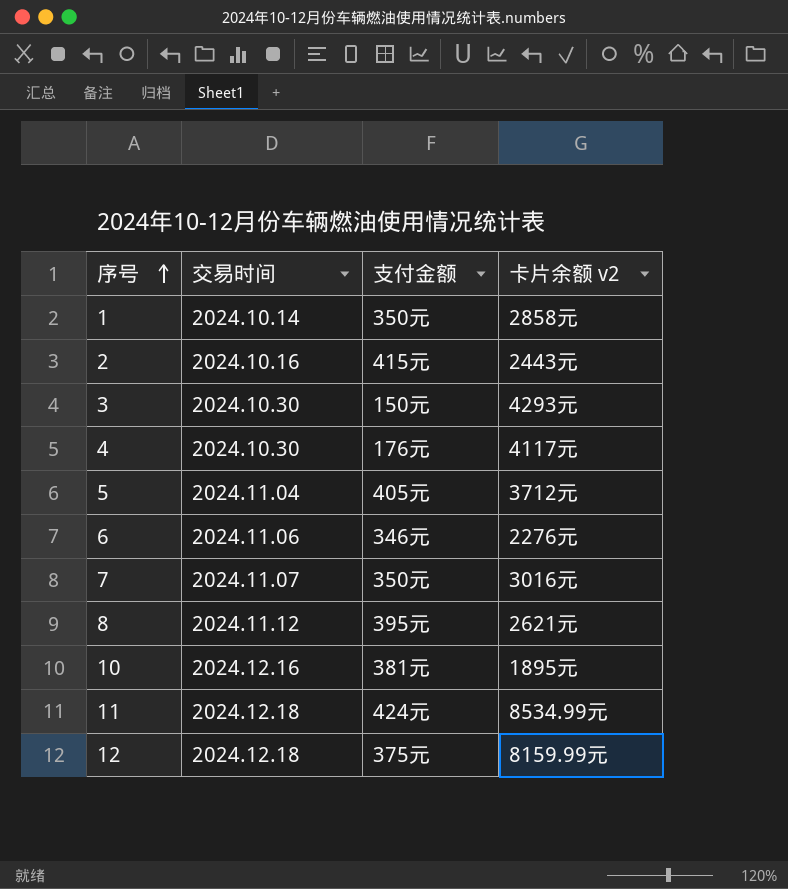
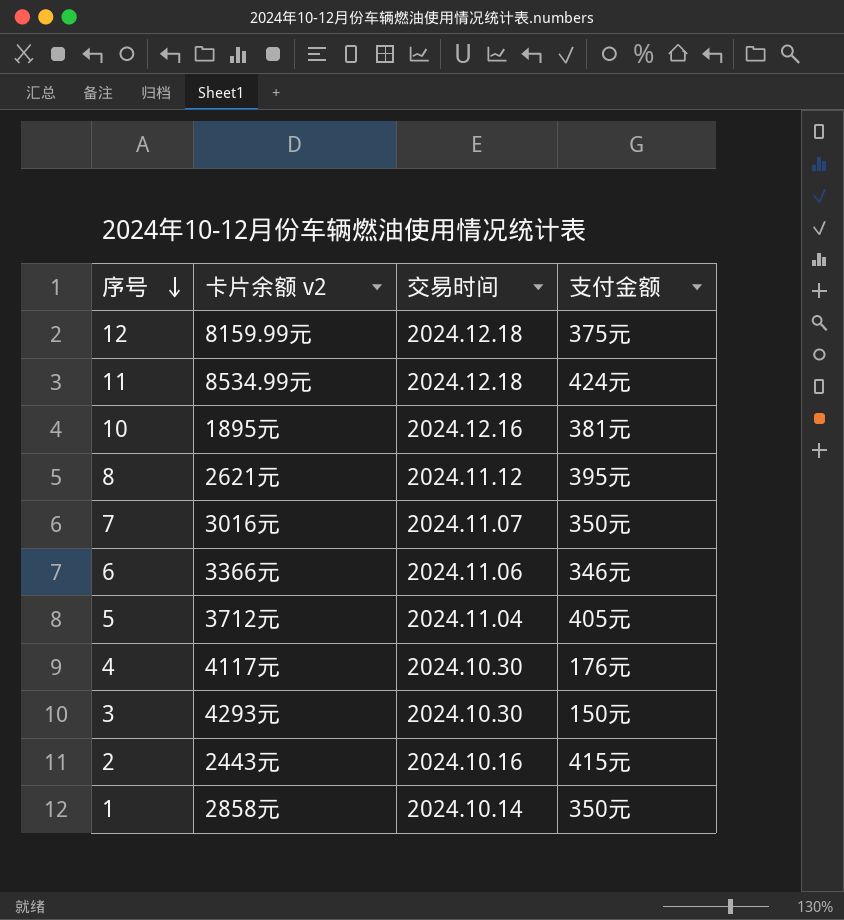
row order: 序号 ascending -> 序号 descending
column 卡片余额 v2 | position: 4 -> 2
6 | 卡片余额 v2: 2276元 -> 3366元

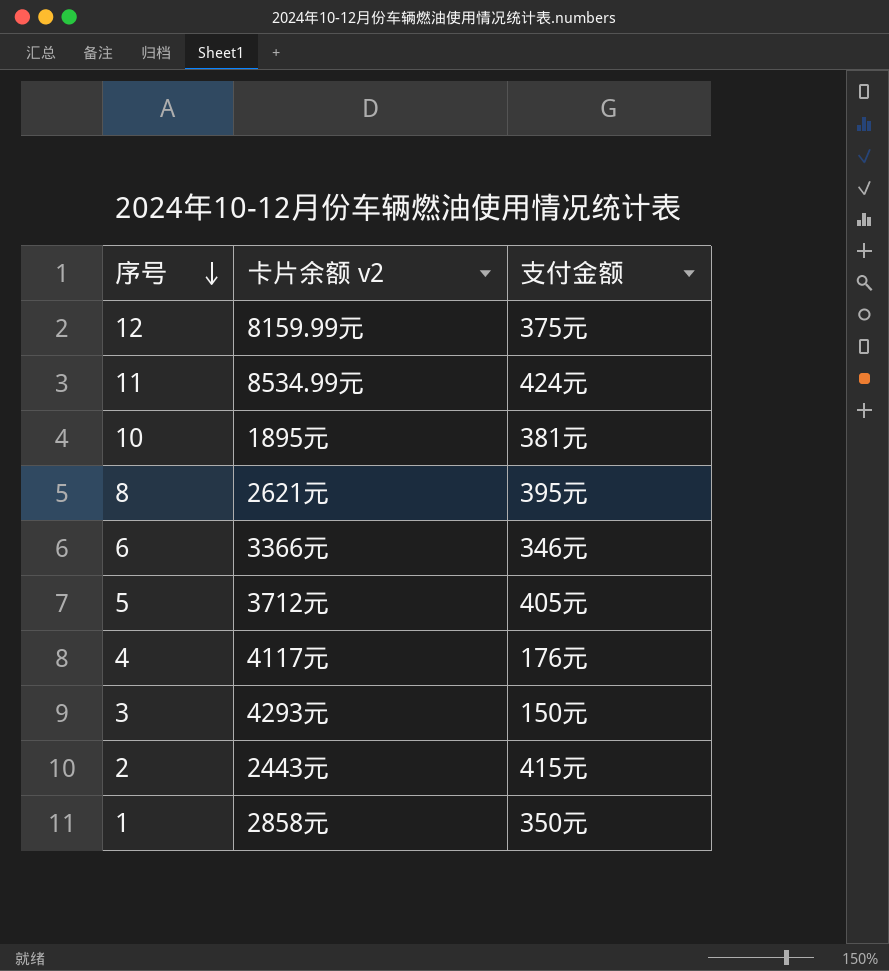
column 交易时间 | position: 3 -> none
row 7: 3016元 | 2024.11.07 | 350元 -> none

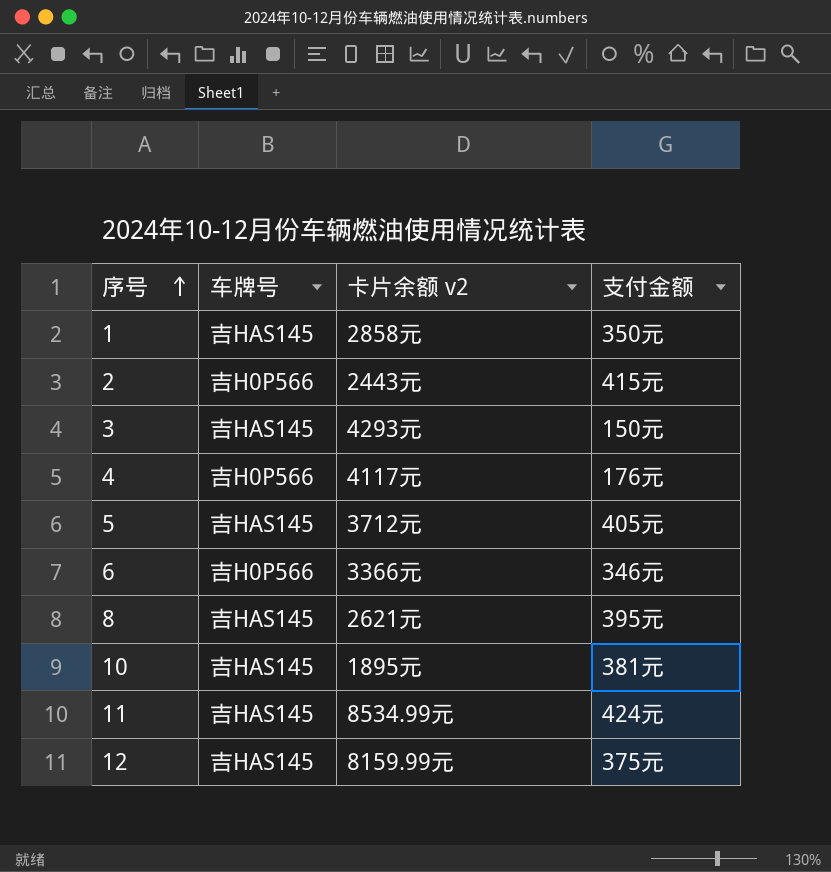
row order: 序号 descending -> 序号 ascending
column 车牌号 | position: none -> 2

